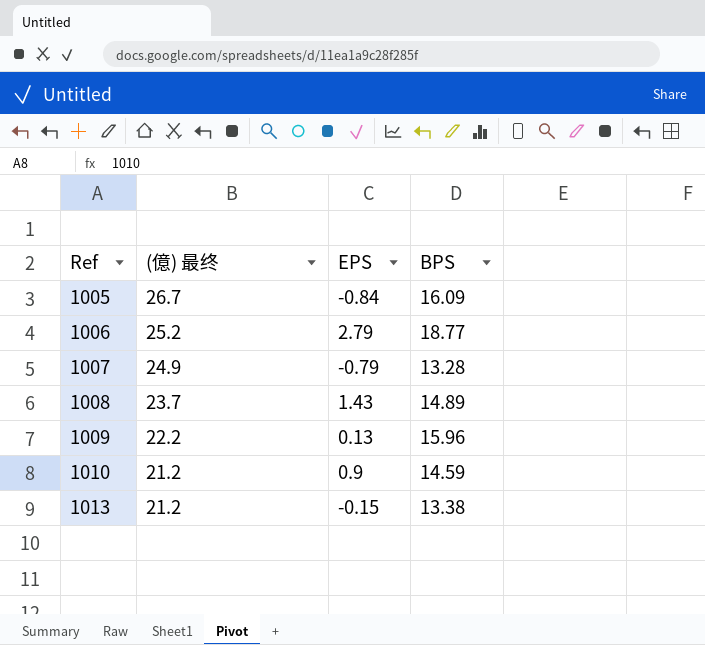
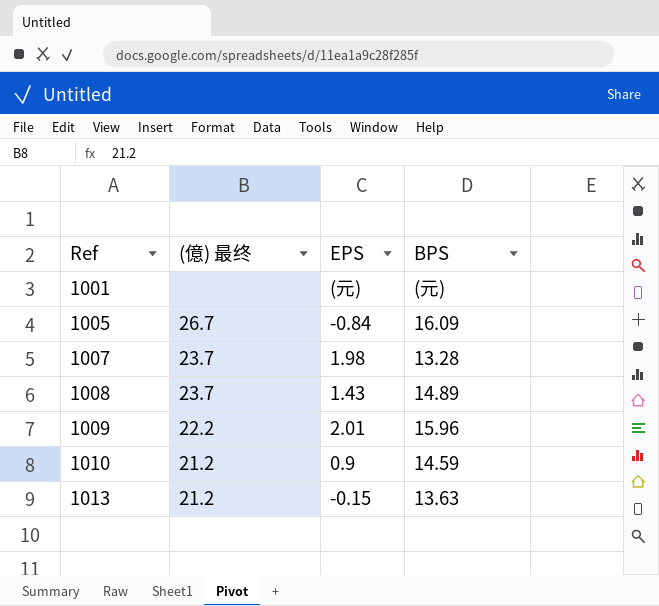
row 1006: 25.2 | 2.79 | 18.77 -> none
row 1001: none -> none | (元) | (元)
1007 | (億) 最终: 24.9 -> 23.7
1007 | EPS: -0.79 -> 1.98
1009 | EPS: 0.13 -> 2.01
1013 | BPS: 13.38 -> 13.63

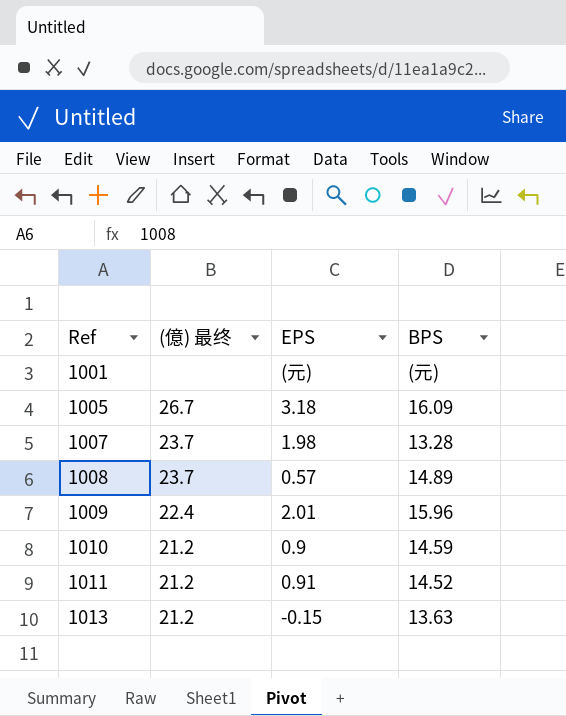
1005 | EPS: -0.84 -> 3.18
1008 | EPS: 1.43 -> 0.57
1009 | (億) 最终: 22.2 -> 22.4
row 1011: none -> 21.2 | 0.91 | 14.52

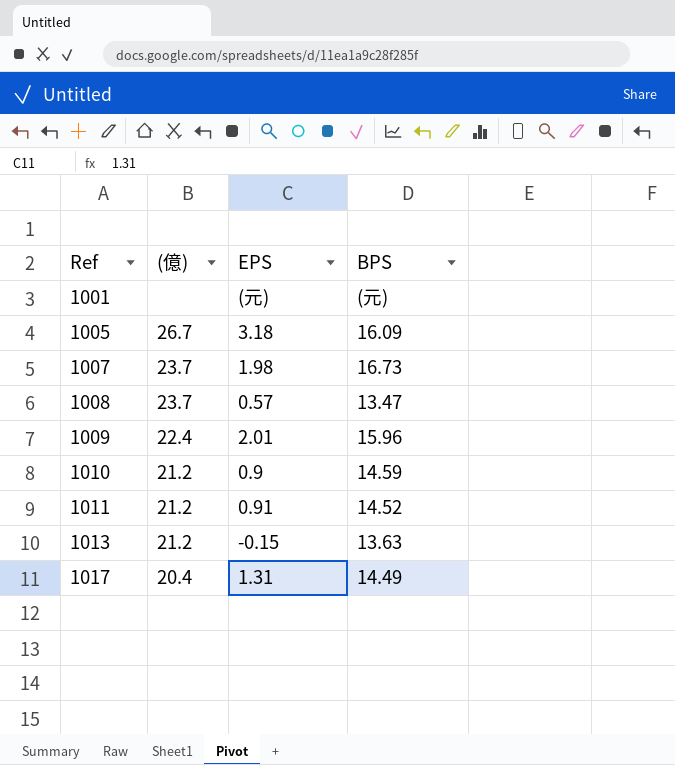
column name: (億) 最终 -> (億)
1007 | BPS: 13.28 -> 16.73
1008 | BPS: 14.89 -> 13.47
row 1017: none -> 20.4 | 1.31 | 14.49

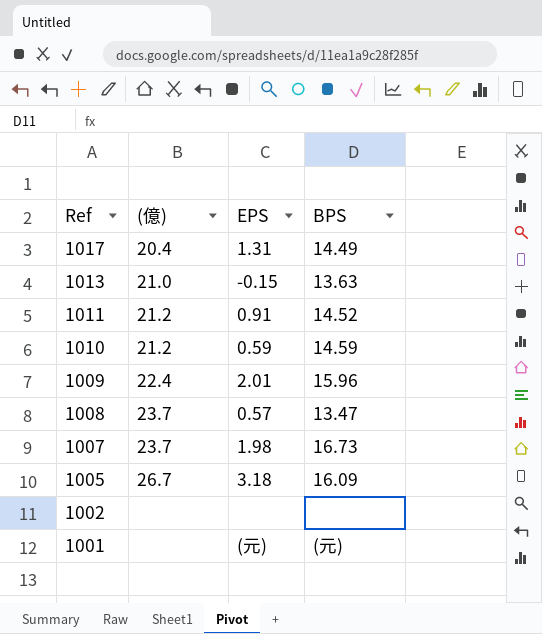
row order: Ref ascending -> Ref descending
1013 | (億): 21.2 -> 21.0
1010 | EPS: 0.9 -> 0.59
row 1002: none -> none | none | none

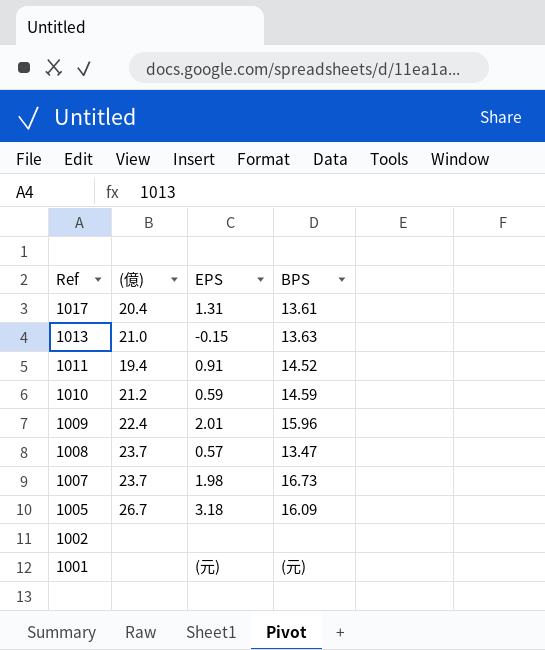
1017 | BPS: 14.49 -> 13.61
1011 | (億): 21.2 -> 19.4

